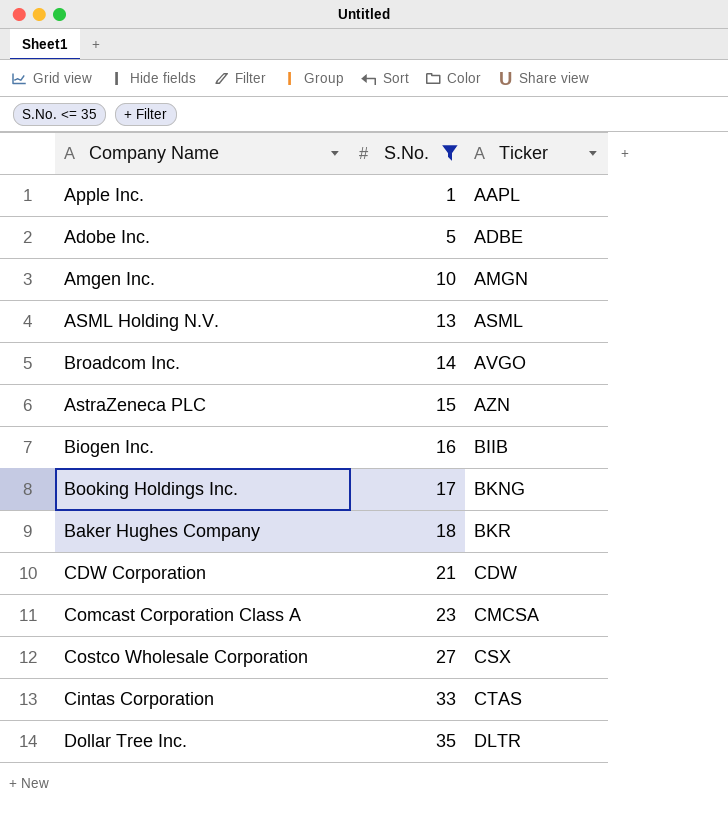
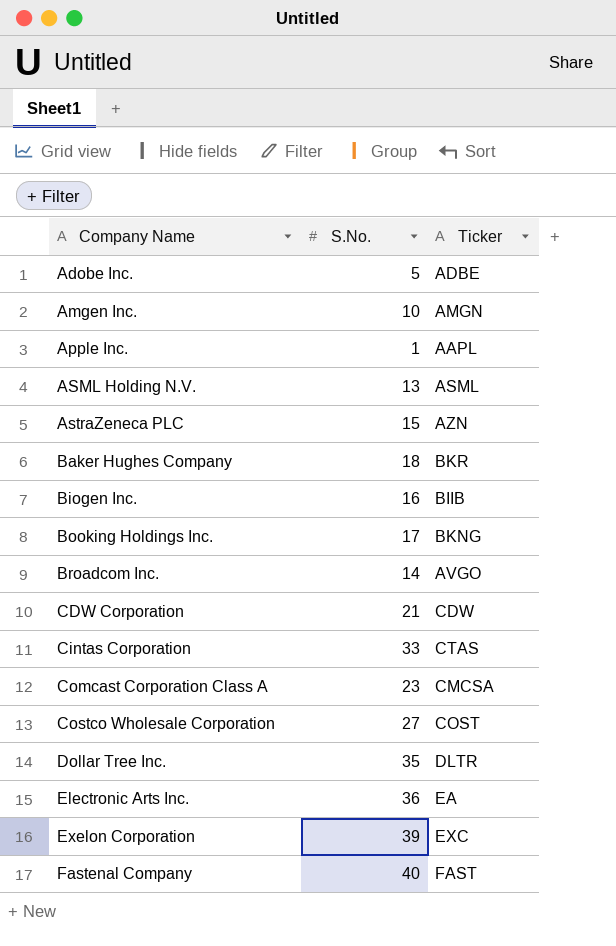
filter: S.No. <= 35 -> none
row order: S.No. ascending -> Company Name ascending
Costco Wholesale Corporation | Ticker: CSX -> COST

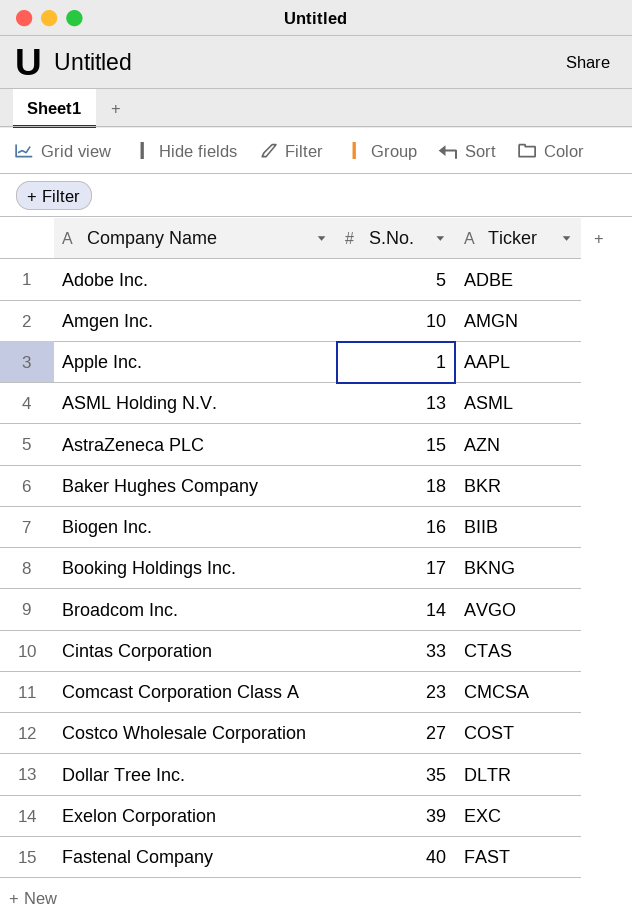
row CDW Corporation: 21 | CDW -> none
row Electronic Arts Inc.: 36 | EA -> none

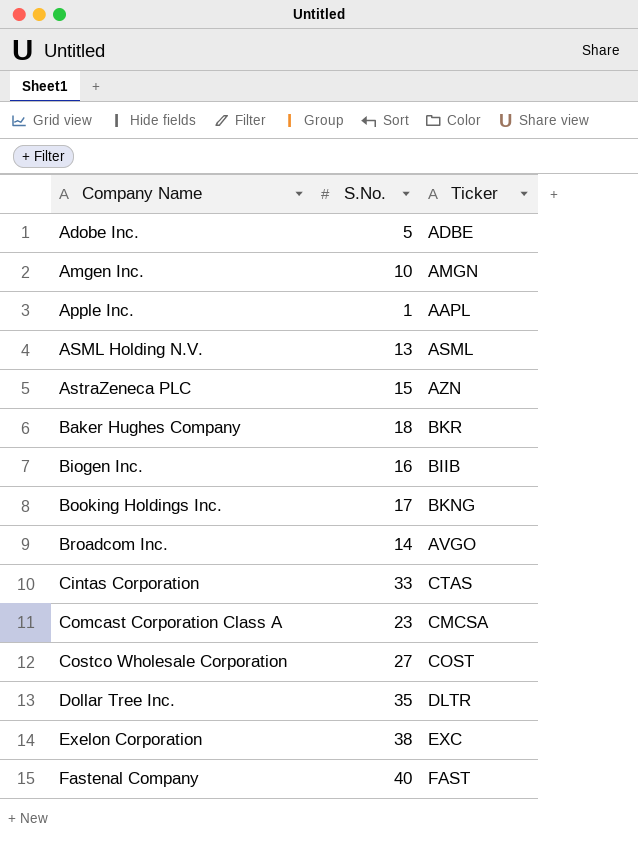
Exelon Corporation | S.No.: 39 -> 38

